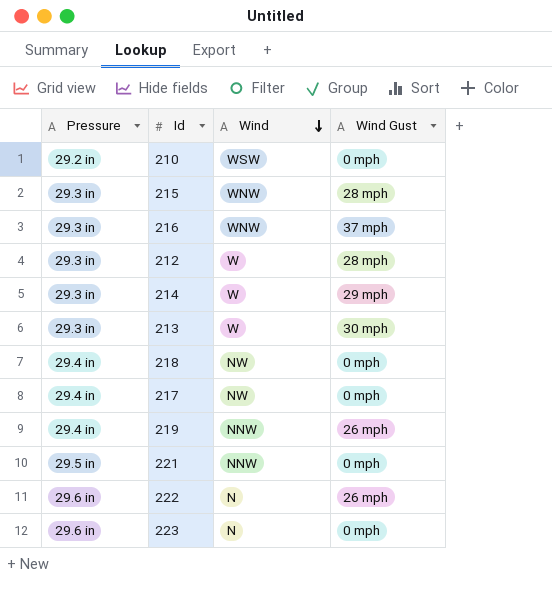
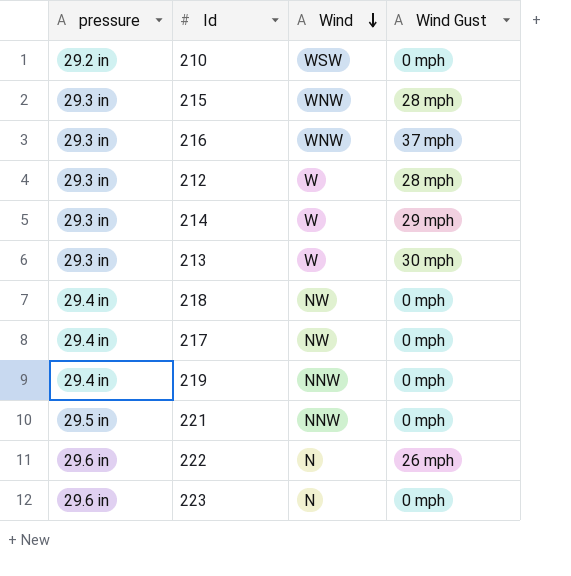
column name: Pressure -> pressure
219 | Wind Gust: 26 mph -> 0 mph

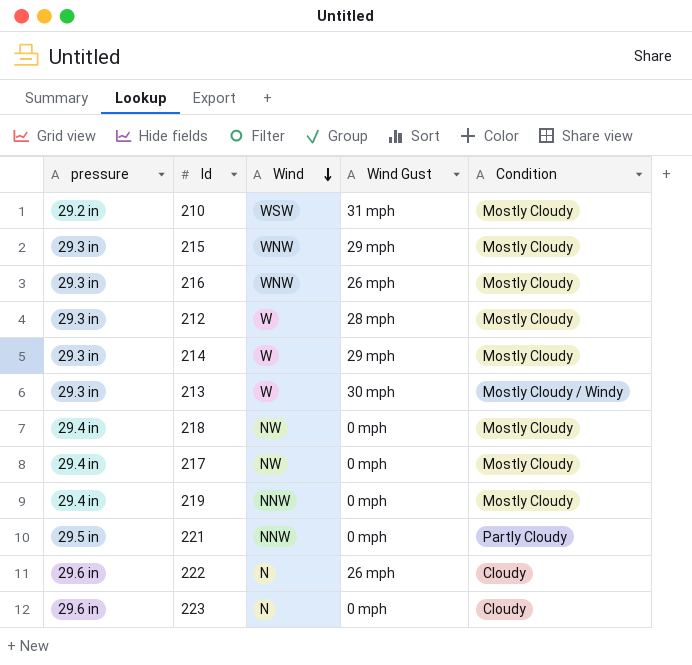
column Condition | position: none -> 5
210 | Wind Gust: 0 mph -> 31 mph
215 | Wind Gust: 28 mph -> 29 mph
216 | Wind Gust: 37 mph -> 26 mph

